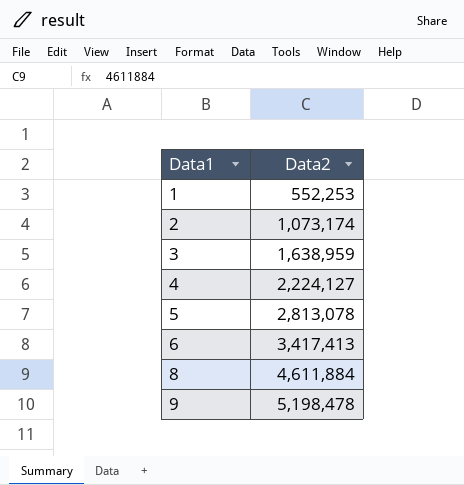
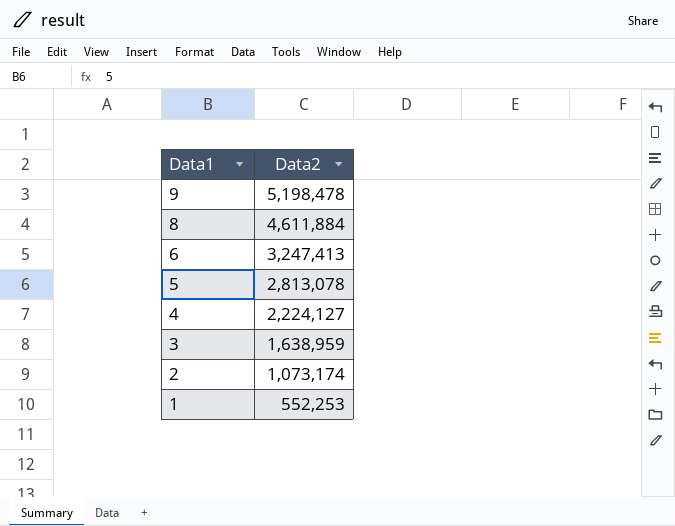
row order: Data1 ascending -> Data1 descending
6 | Data2: 3,417,413 -> 3,247,413

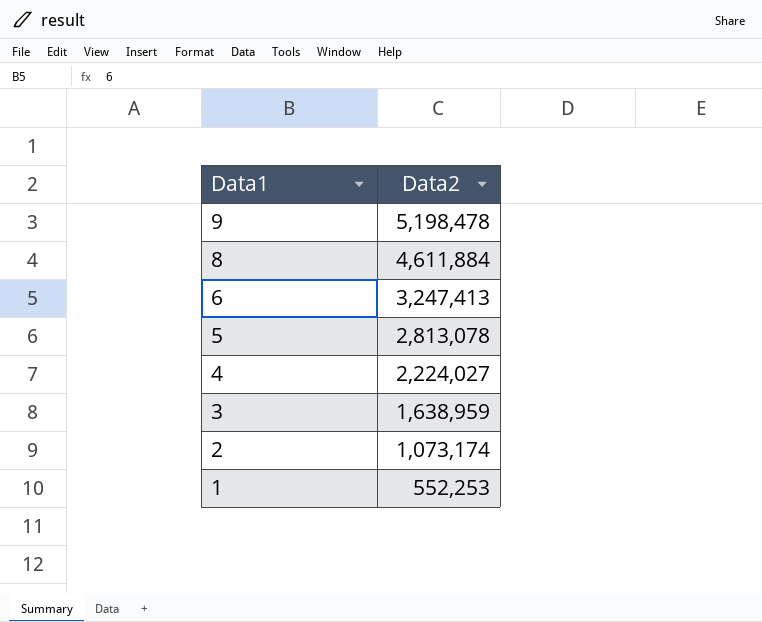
4 | Data2: 2,224,127 -> 2,224,027

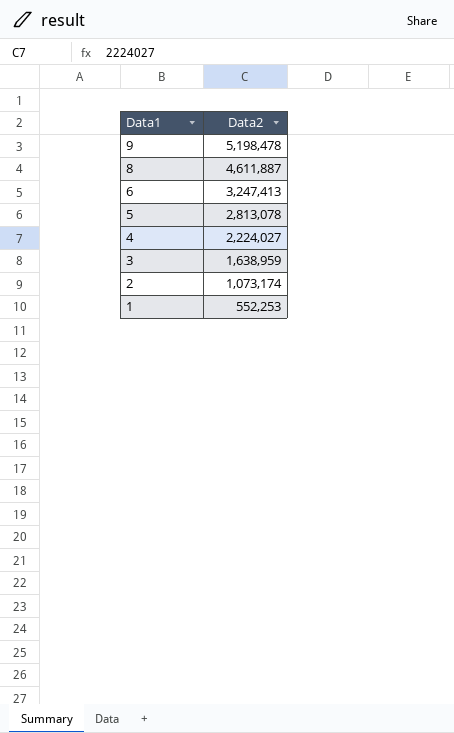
8 | Data2: 4,611,884 -> 4,611,887

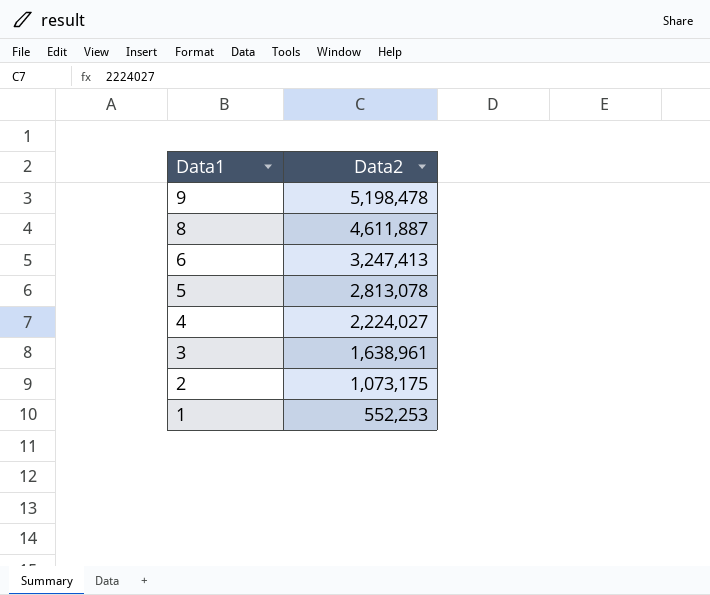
3 | Data2: 1,638,959 -> 1,638,961
2 | Data2: 1,073,174 -> 1,073,175

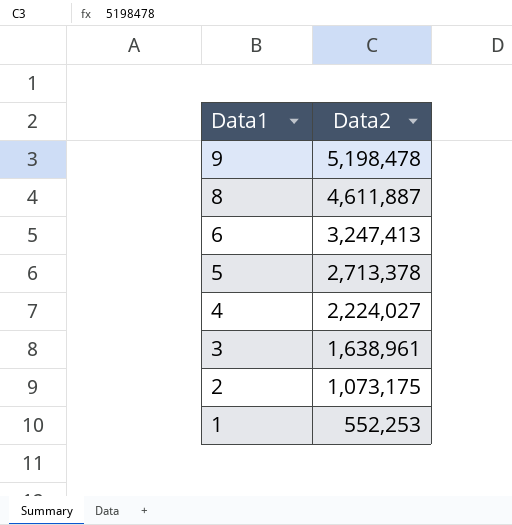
5 | Data2: 2,813,078 -> 2,713,378

